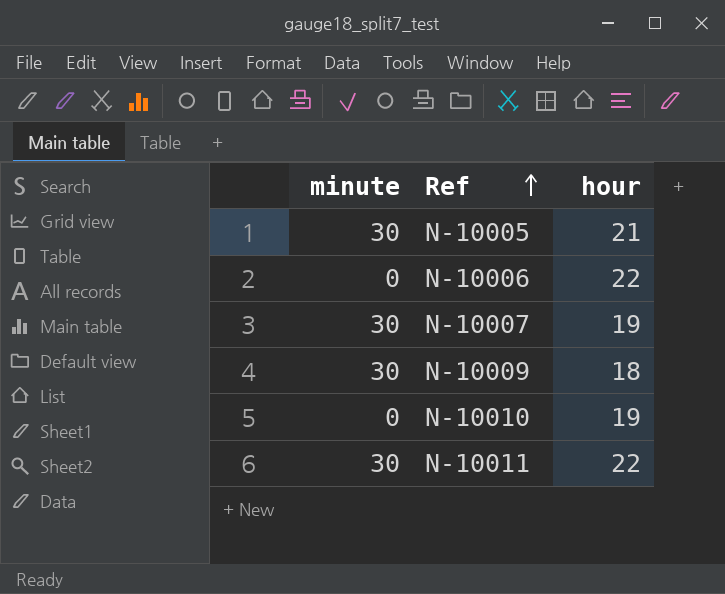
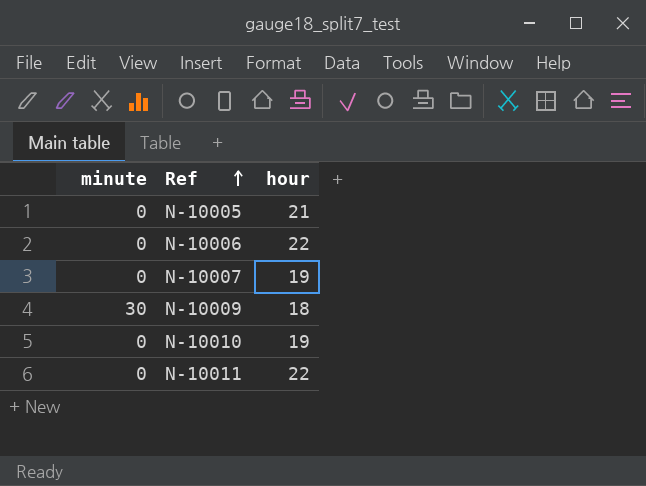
N-10005 | minute: 30 -> 0
N-10007 | minute: 30 -> 0
N-10011 | minute: 30 -> 0

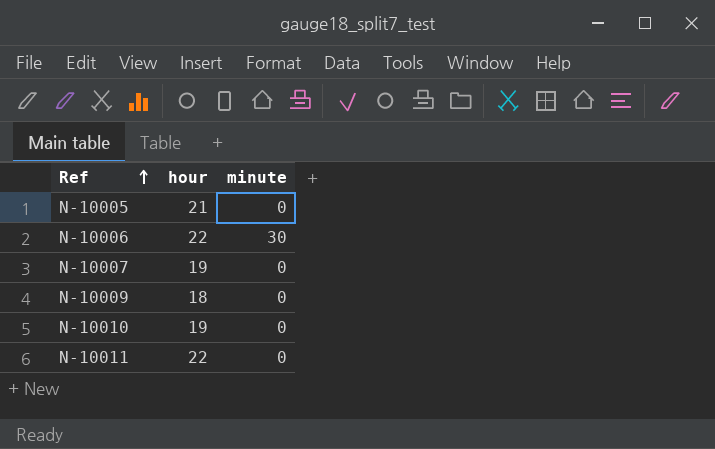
column minute | position: 1 -> 3
N-10006 | minute: 0 -> 30
N-10009 | minute: 30 -> 0

